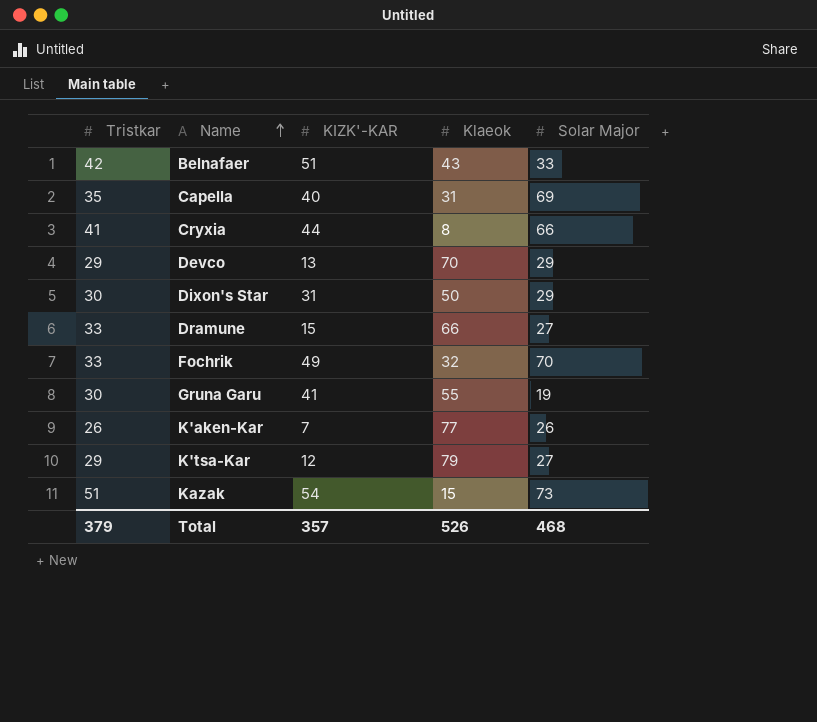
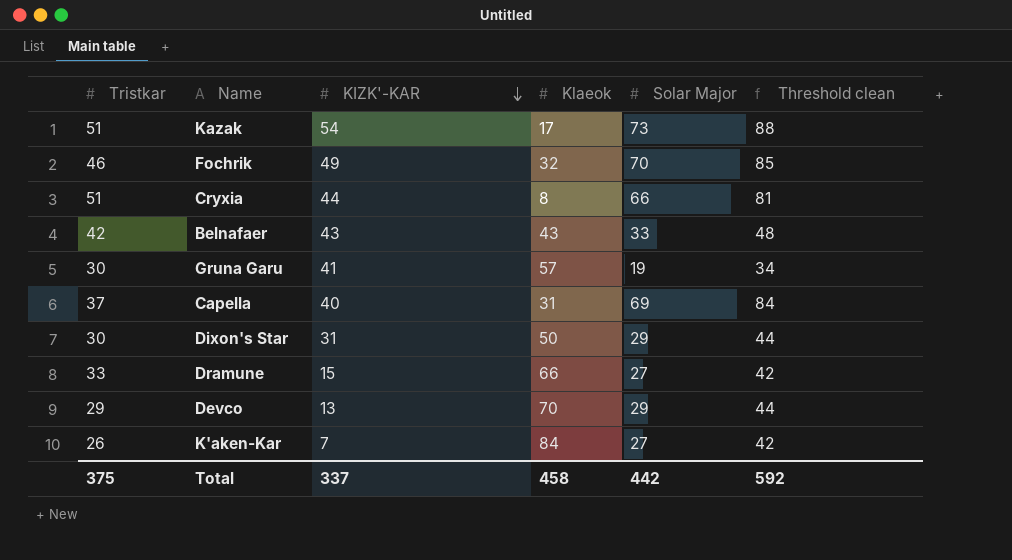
row order: Name ascending -> KIZK'-KAR descending
column Threshold clean | formula: none -> [Solar Major] + 15
row K'tsa-Kar: 29 | 12 | 79 | 27 -> none
Kazak | Klaeok: 15 -> 17
Fochrik | Tristkar: 33 -> 46
Cryxia | Tristkar: 41 -> 51
Belnafaer | KIZK'-KAR: 51 -> 43
Gruna Garu | Klaeok: 55 -> 57
Capella | Tristkar: 35 -> 37
K'aken-Kar | Klaeok: 77 -> 84
K'aken-Kar | Solar Major: 26 -> 27
Total | Tristkar: 379 -> 375
Total | KIZK'-KAR: 357 -> 337
Total | Klaeok: 526 -> 458
Total | Solar Major: 468 -> 442

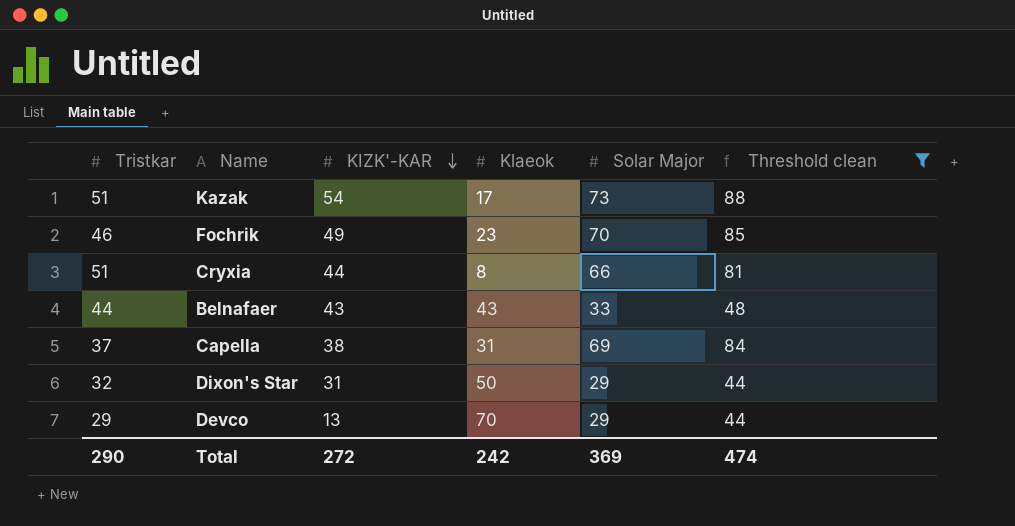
filter: none -> Threshold clean >= 44
Fochrik | Klaeok: 32 -> 23
Belnafaer | Tristkar: 42 -> 44
Capella | KIZK'-KAR: 40 -> 38
Dixon's Star | Tristkar: 30 -> 32
Total | Tristkar: 375 -> 290
Total | KIZK'-KAR: 337 -> 272
Total | Klaeok: 458 -> 242
Total | Solar Major: 442 -> 369
Total | Threshold clean: 592 -> 474

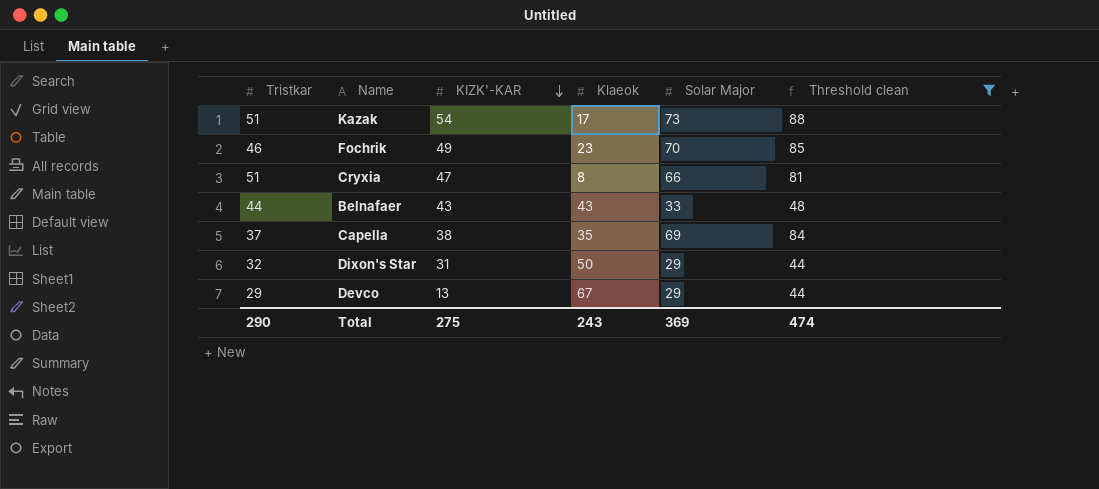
Cryxia | KIZK'-KAR: 44 -> 47
Capella | Klaeok: 31 -> 35
Devco | Klaeok: 70 -> 67
Total | KIZK'-KAR: 272 -> 275
Total | Klaeok: 242 -> 243

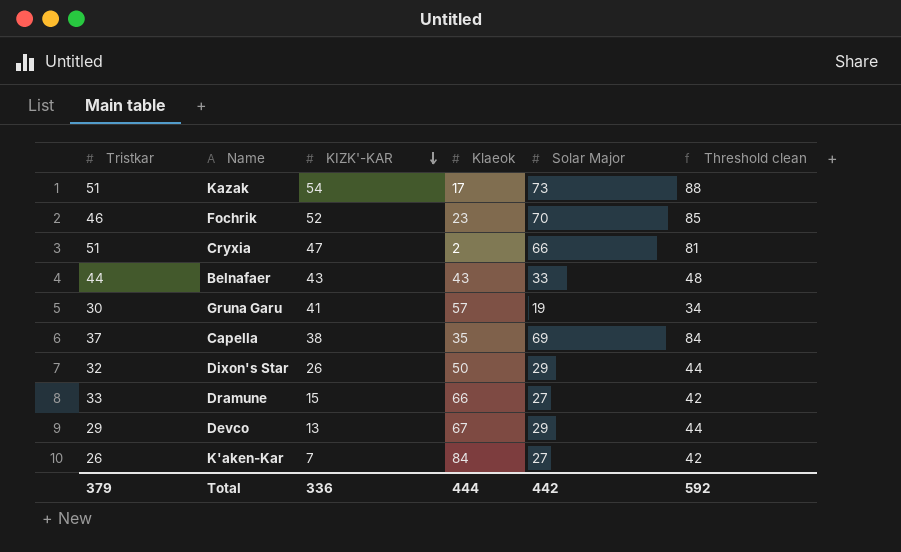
filter: Threshold clean >= 44 -> none
Fochrik | KIZK'-KAR: 49 -> 52
Cryxia | Klaeok: 8 -> 2
Dixon's Star | KIZK'-KAR: 31 -> 26
Total | Tristkar: 290 -> 379
Total | KIZK'-KAR: 275 -> 336
Total | Klaeok: 243 -> 444
Total | Solar Major: 369 -> 442
Total | Threshold clean: 474 -> 592

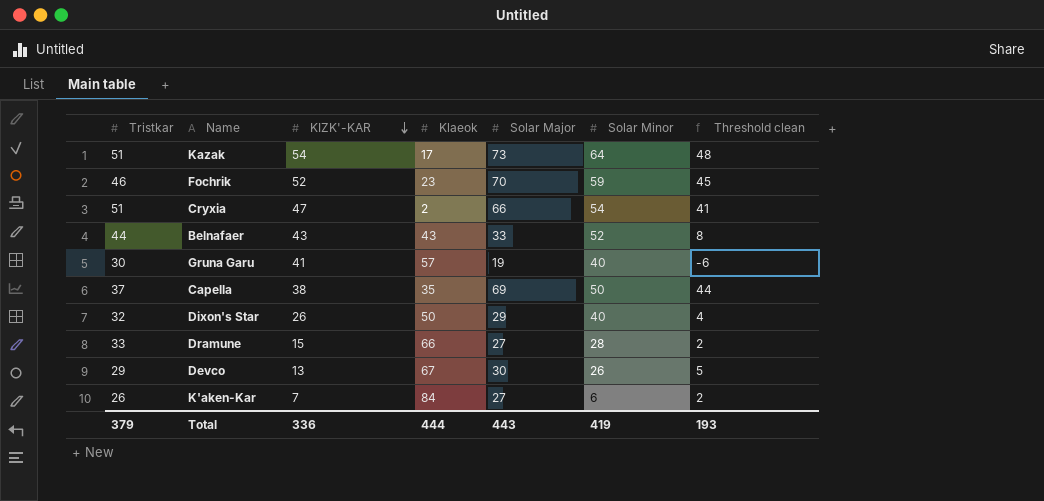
column Solar Minor | position: none -> 6
column Threshold clean | formula: [Solar Major] + 15 -> [Solar Major] - 25
Devco | Solar Major: 29 -> 30
Total | Solar Major: 442 -> 443
Total | Threshold clean: 592 -> 193

